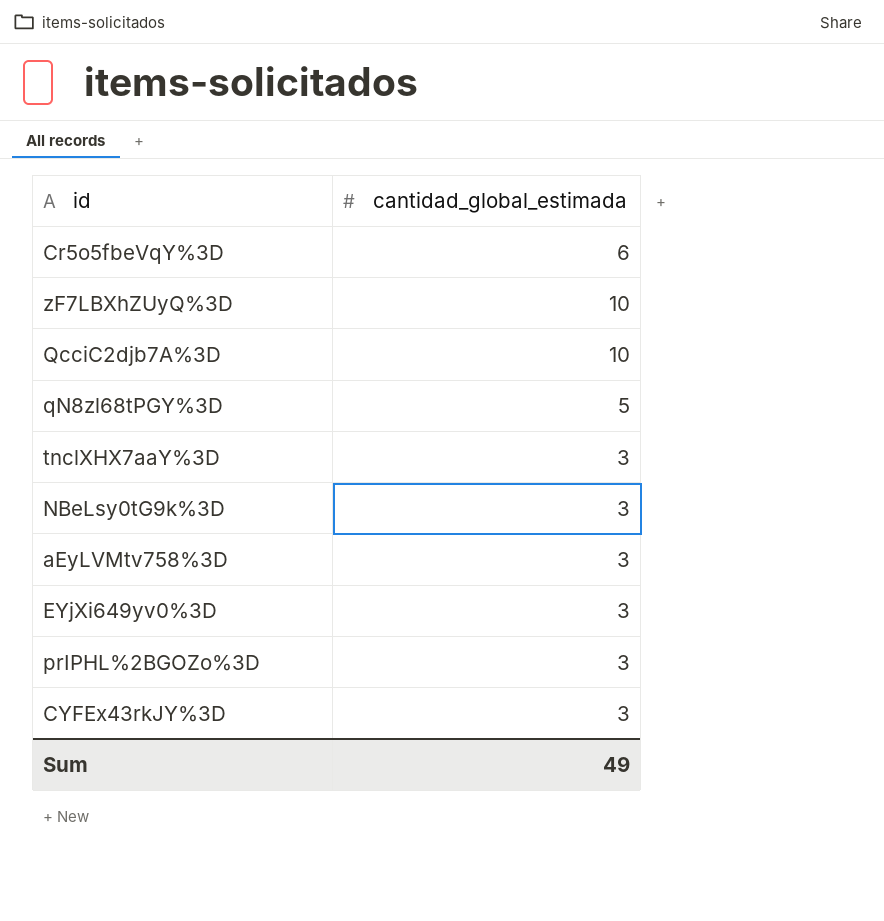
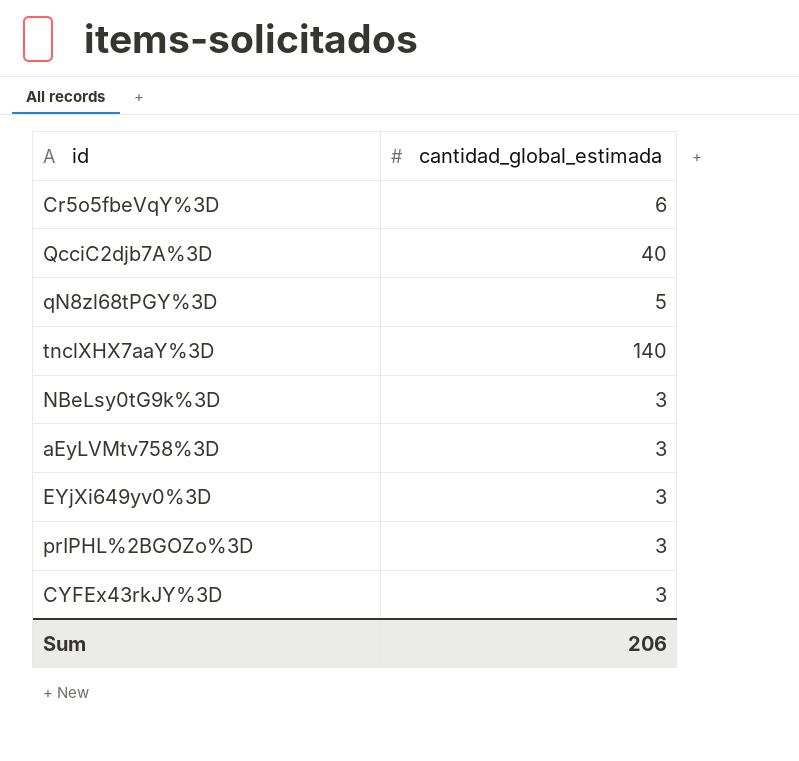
row zF7LBXhZUyQ%3D: 10 -> none
QcciC2djb7A%3D | cantidad_global_estimada: 10 -> 40
tnclXHX7aaY%3D | cantidad_global_estimada: 3 -> 140
Sum | cantidad_global_estimada: 49 -> 206

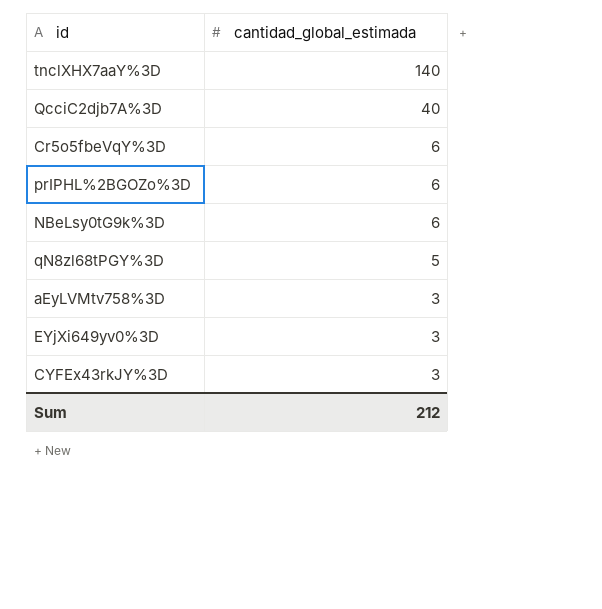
row order: none -> cantidad_global_estimada descending
prIPHL%2BGOZo%3D | cantidad_global_estimada: 3 -> 6
NBeLsy0tG9k%3D | cantidad_global_estimada: 3 -> 6
Sum | cantidad_global_estimada: 206 -> 212

